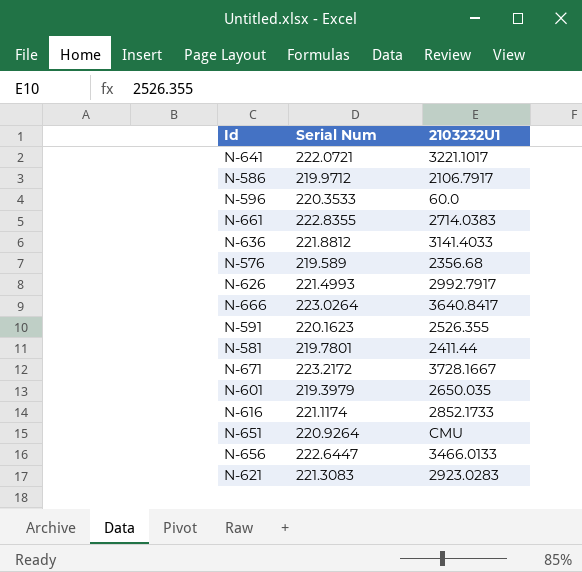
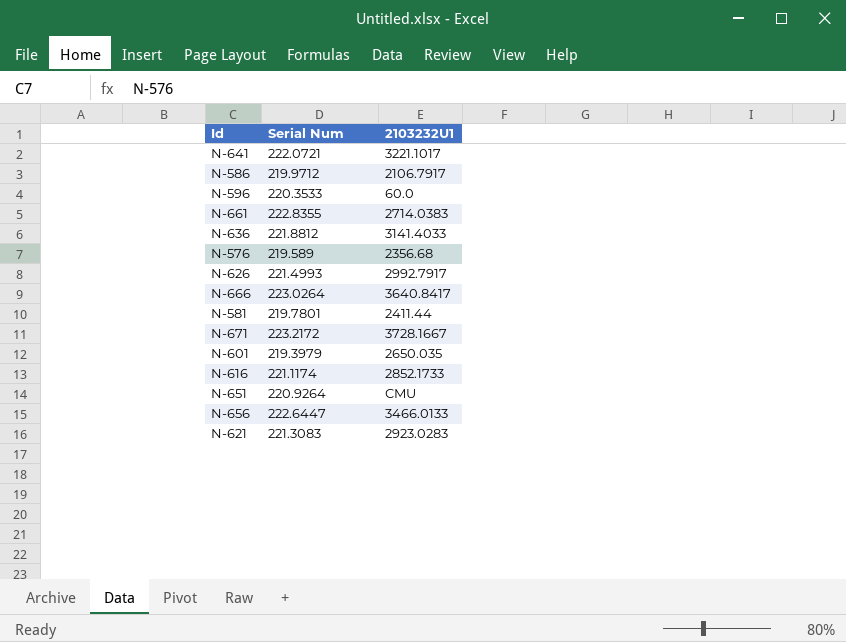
row N-591: 220.1623 | 2526.355 -> none

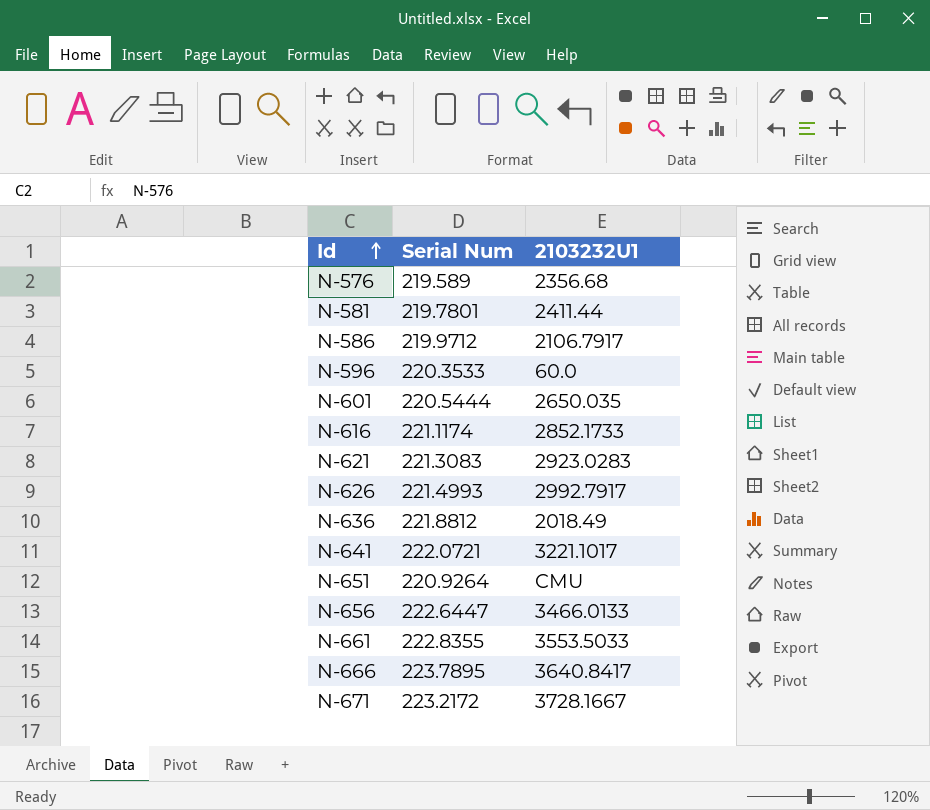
row order: none -> Id ascending
N-601 | Serial Num: 219.3979 -> 220.5444
N-636 | 2103232U1: 3141.4033 -> 2018.49
N-661 | 2103232U1: 2714.0383 -> 3553.5033
N-666 | Serial Num: 223.0264 -> 223.7895

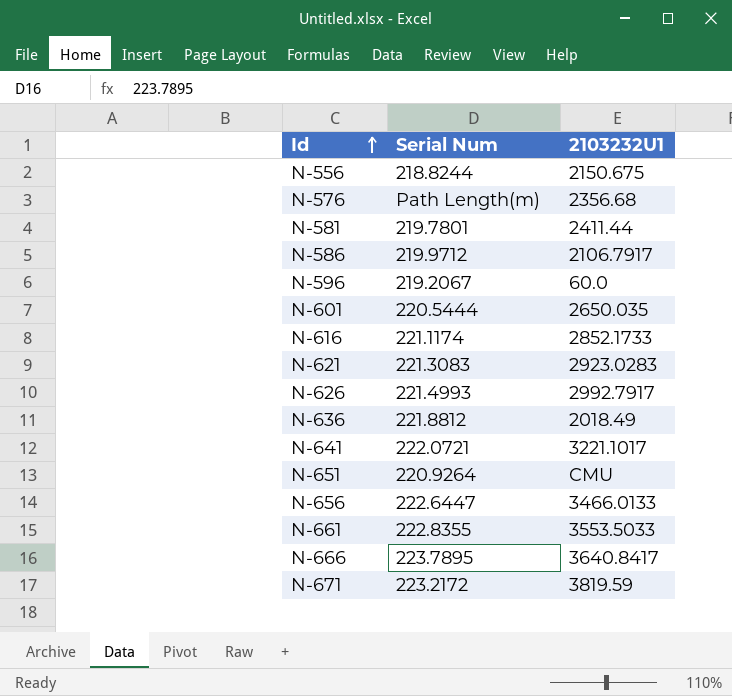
row N-556: none -> 218.8244 | 2150.675
N-576 | Serial Num: 219.589 -> Path Length(m)
N-596 | Serial Num: 220.3533 -> 219.2067
N-671 | 2103232U1: 3728.1667 -> 3819.59

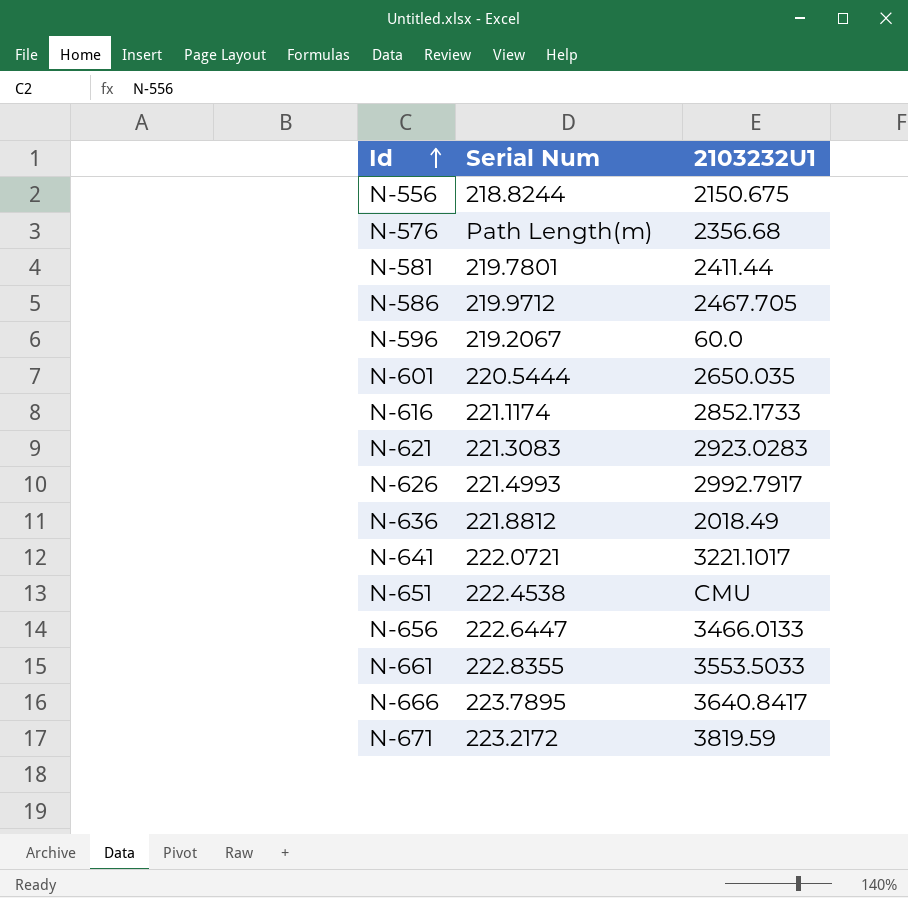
N-586 | 2103232U1: 2106.7917 -> 2467.705
N-651 | Serial Num: 220.9264 -> 222.4538

